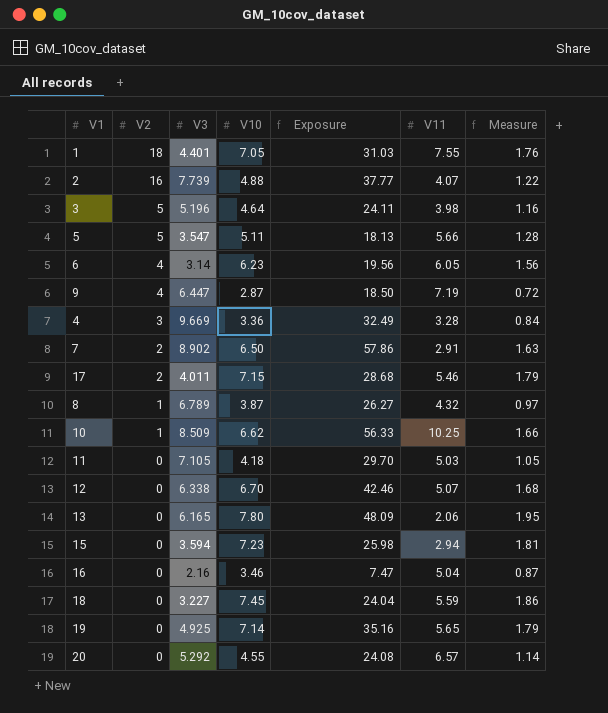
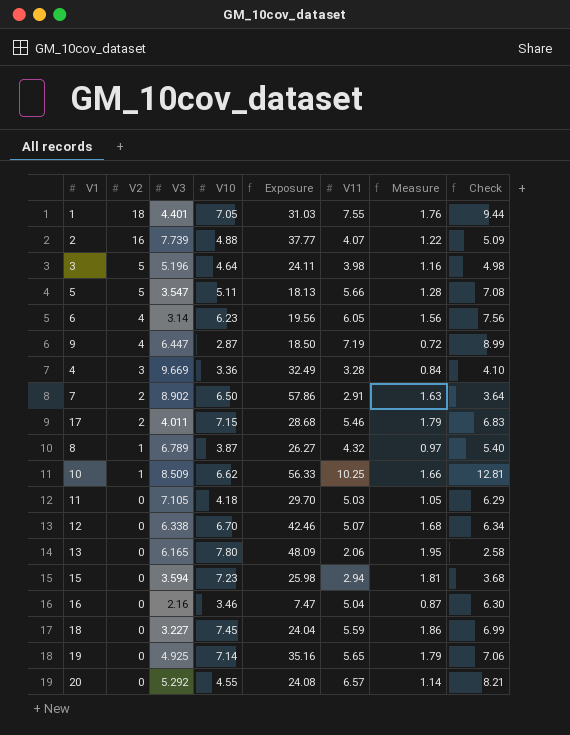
column Check | formula: none -> [V11] * 1.25

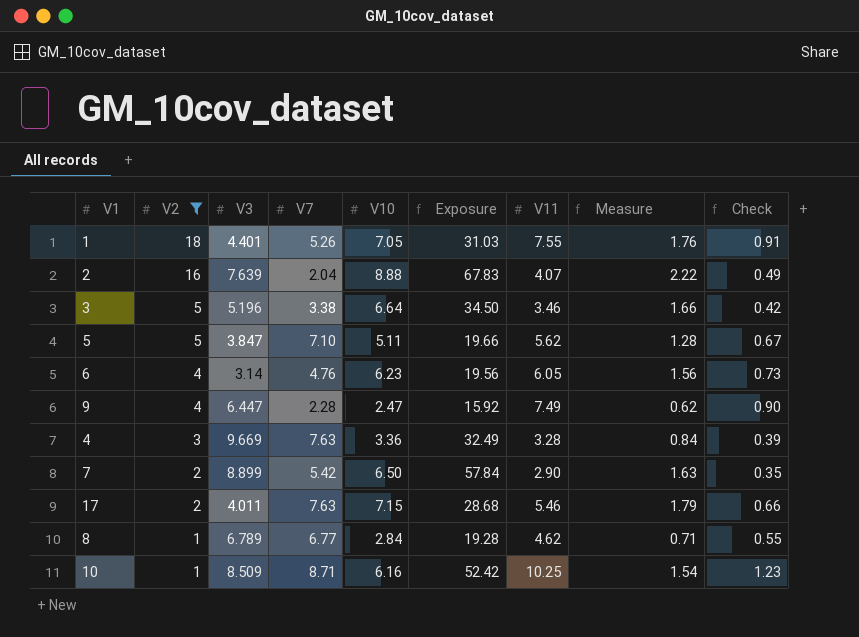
filter: none -> V2 != 0
column V7 | position: none -> 4
column Check | formula: [V11] * 1.25 -> [V11] * 0.12
2 | V3: 7.739 -> 7.639
2 | V10: 4.88 -> 8.88
2 | Exposure: 37.77 -> 67.83
2 | Measure: 1.22 -> 2.22
3 | V10: 4.64 -> 6.64
3 | Exposure: 24.11 -> 34.50
3 | V11: 3.98 -> 3.46
3 | Measure: 1.16 -> 1.66
5 | V3: 3.547 -> 3.847
5 | Exposure: 18.13 -> 19.66
5 | V11: 5.66 -> 5.62
9 | V10: 2.87 -> 2.47
9 | Exposure: 18.50 -> 15.92
9 | V11: 7.19 -> 7.49
9 | Measure: 0.72 -> 0.62
7 | V3: 8.902 -> 8.899
7 | Exposure: 57.86 -> 57.84
7 | V11: 2.91 -> 2.90
8 | V10: 3.87 -> 2.84
8 | Exposure: 26.27 -> 19.28
8 | V11: 4.32 -> 4.62
8 | Measure: 0.97 -> 0.71
10 | V10: 6.62 -> 6.16
10 | Exposure: 56.33 -> 52.42
10 | Measure: 1.66 -> 1.54

